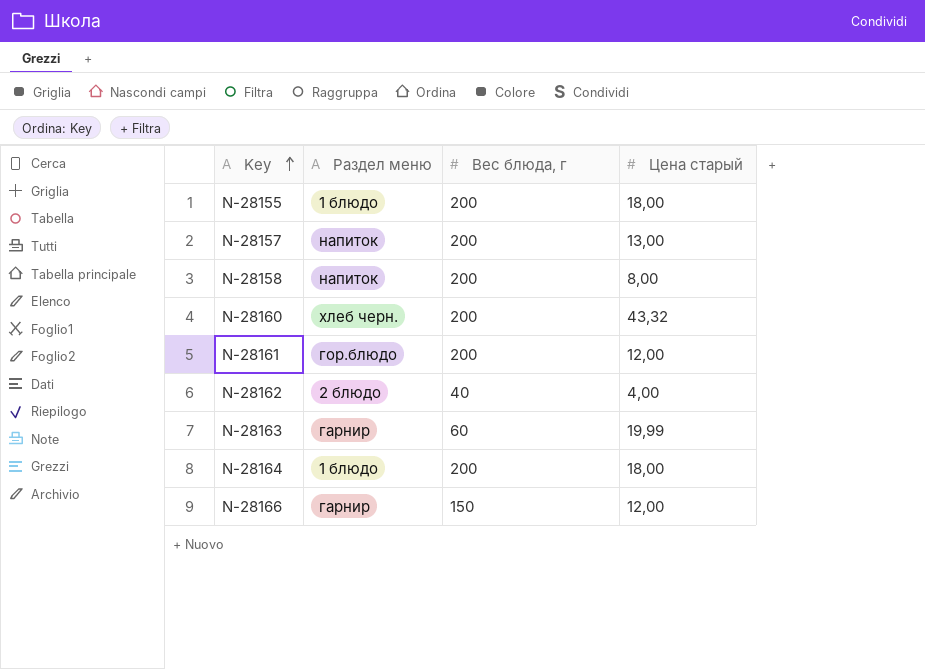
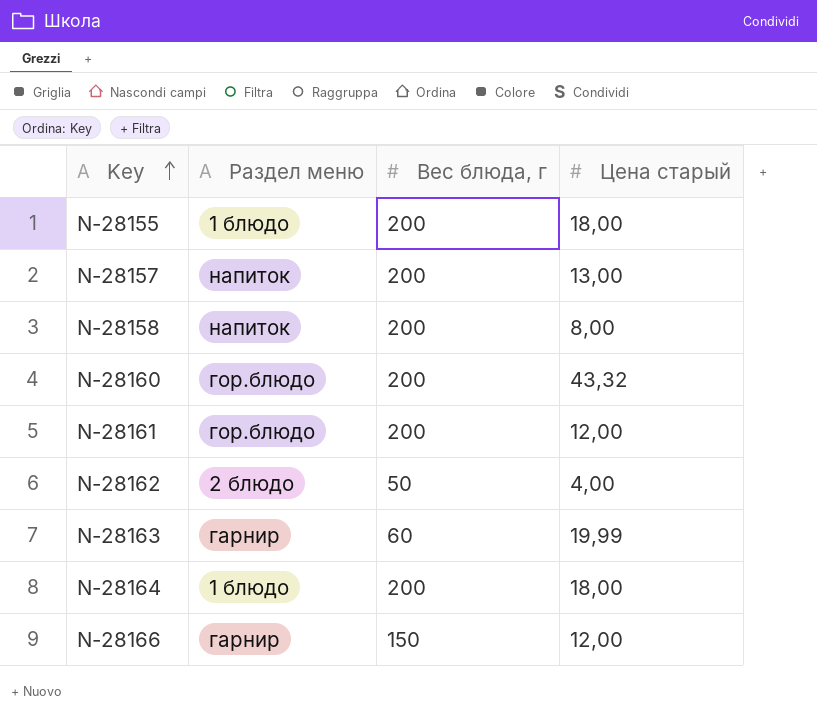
N-28160 | Раздел меню: хлеб черн. -> гор.блюдо
N-28162 | Вес блюда, г: 40 -> 50

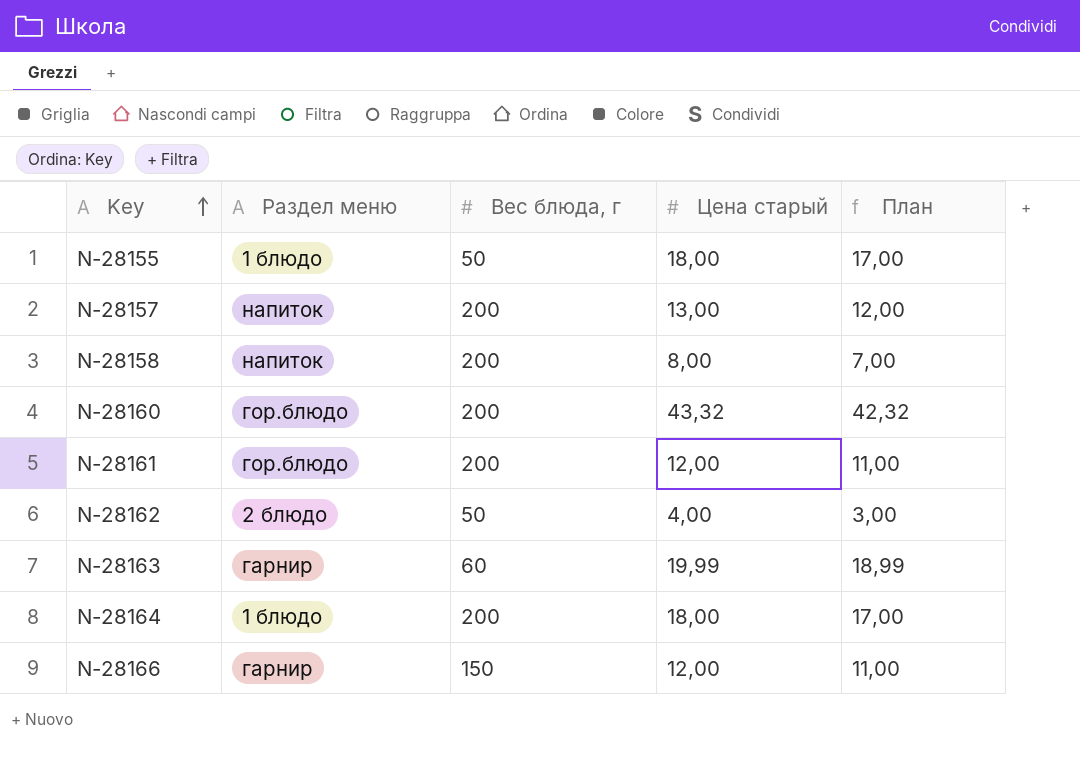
column План | formula: none -> [Цена старый] - 1
N-28155 | Вес блюда, г: 200 -> 50

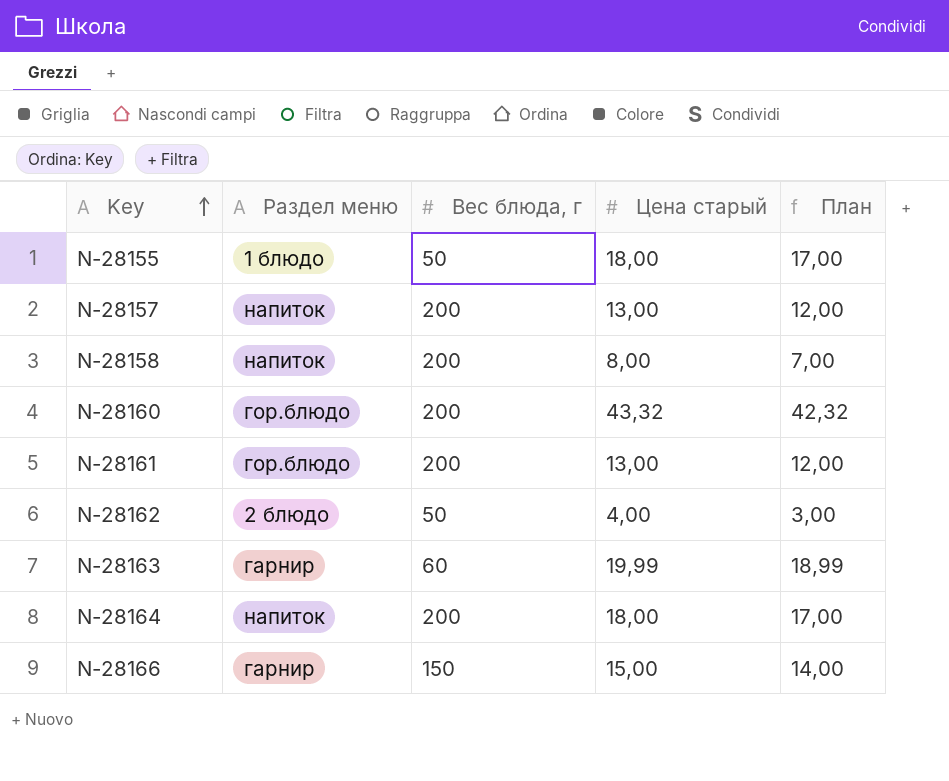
N-28161 | Цена старый: 12,00 -> 13,00
N-28161 | План: 11,00 -> 12,00
N-28164 | Раздел меню: 1 блюдо -> напиток
N-28166 | Цена старый: 12,00 -> 15,00
N-28166 | План: 11,00 -> 14,00

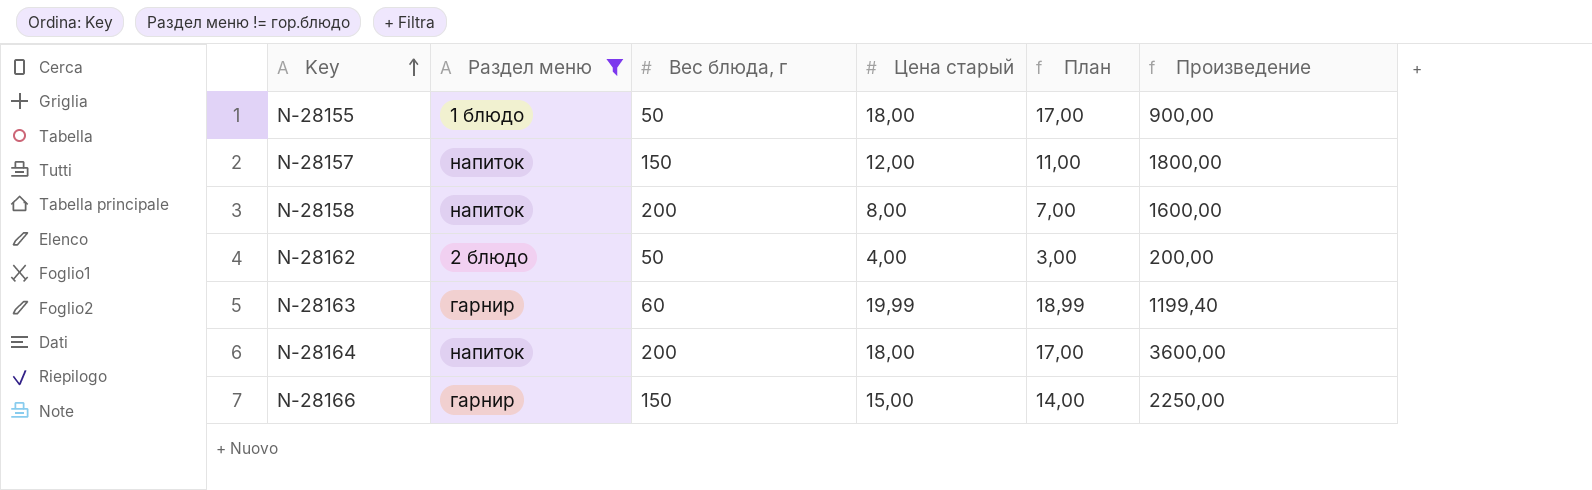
filter: none -> Раздел меню != гор.блюдо
column Произведение | formula: none -> [Вес блюда, г] * [Цена старый]
N-28157 | Вес блюда, г: 200 -> 150
N-28157 | Цена старый: 13,00 -> 12,00
N-28157 | План: 12,00 -> 11,00

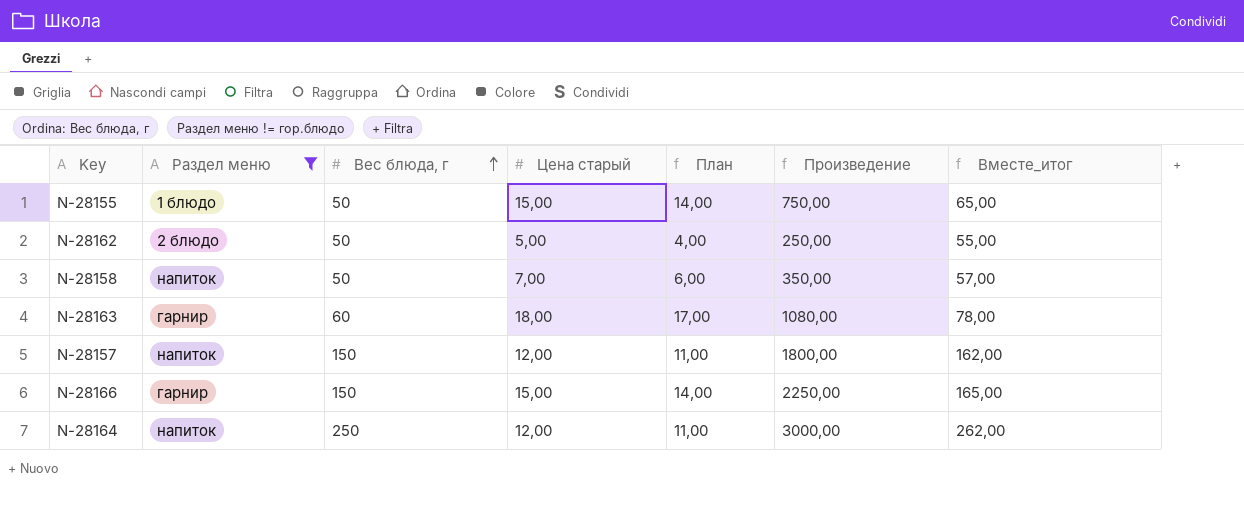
row order: Key ascending -> Вес блюда, г ascending
column Вместе_итог | formula: none -> [Вес блюда, г] + [Цена старый]
N-28155 | Цена старый: 18,00 -> 15,00
N-28155 | План: 17,00 -> 14,00
N-28155 | Произведение: 900,00 -> 750,00
N-28162 | Цена старый: 4,00 -> 5,00
N-28162 | План: 3,00 -> 4,00
N-28162 | Произведение: 200,00 -> 250,00
N-28158 | Вес блюда, г: 200 -> 50
N-28158 | Цена старый: 8,00 -> 7,00
N-28158 | План: 7,00 -> 6,00
N-28158 | Произведение: 1600,00 -> 350,00
N-28163 | Цена старый: 19,99 -> 18,00
N-28163 | План: 18,99 -> 17,00
N-28163 | Произведение: 1199,40 -> 1080,00
N-28164 | Вес блюда, г: 200 -> 250
N-28164 | Цена старый: 18,00 -> 12,00
N-28164 | План: 17,00 -> 11,00
N-28164 | Произведение: 3600,00 -> 3000,00

